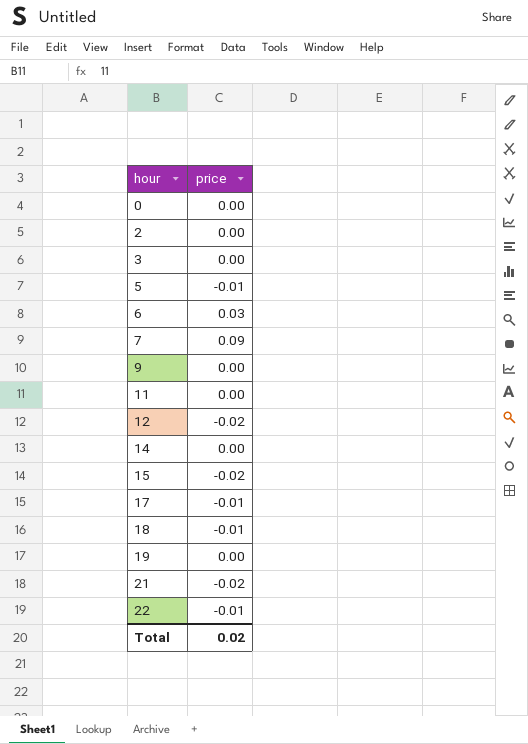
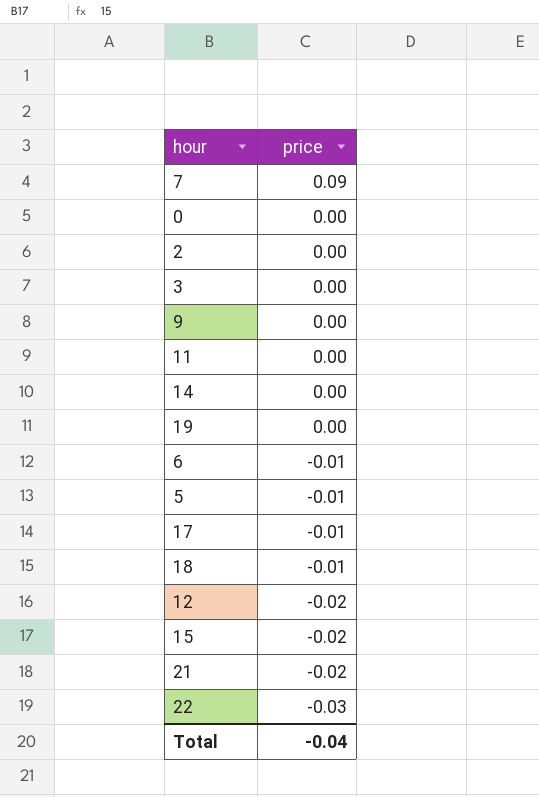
row order: hour ascending -> price descending
6 | price: 0.03 -> -0.01
22 | price: -0.01 -> -0.03
Total | price: 0.02 -> -0.04

